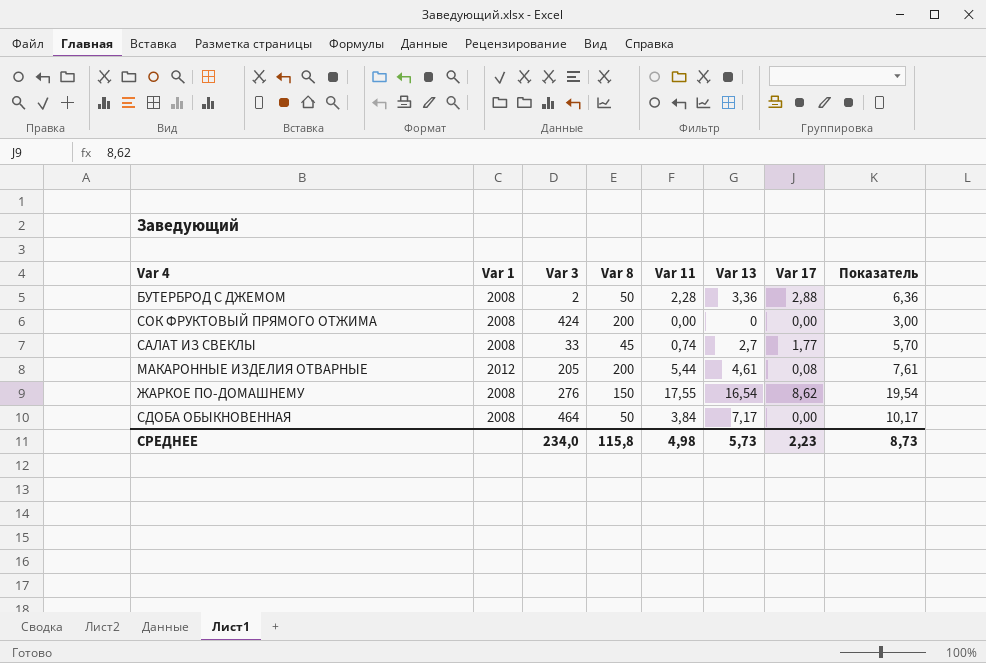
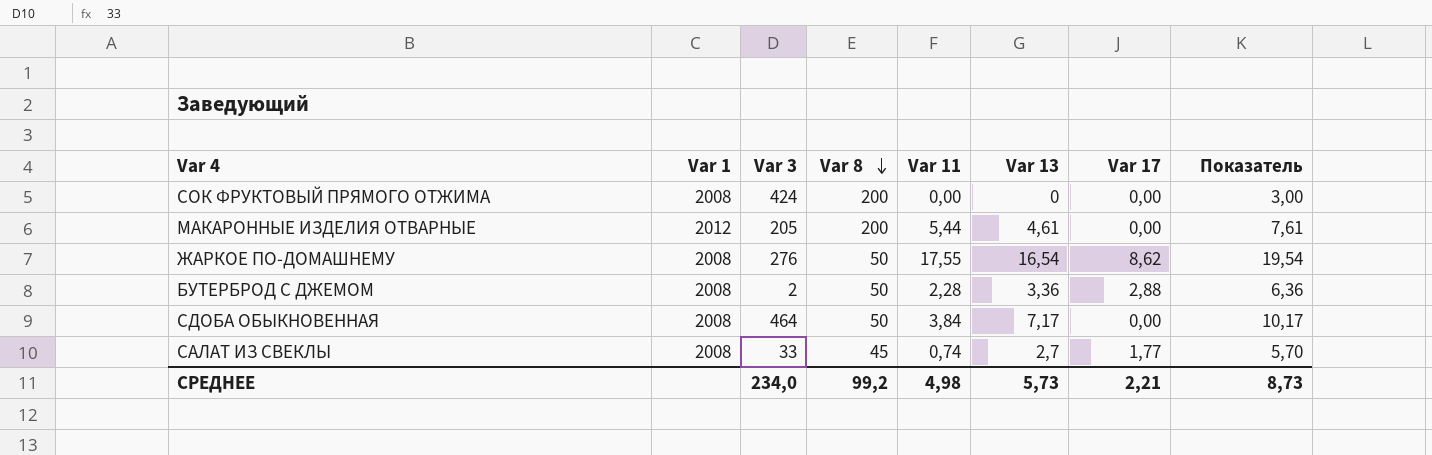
row order: none -> Var 8 descending
МАКАРОННЫЕ ИЗДЕЛИЯ ОТВАРНЫЕ | Var 17: 0,08 -> 0,00
ЖАРКОЕ ПО-ДОМАШНЕМУ | Var 8: 150 -> 50
СРЕДНЕЕ | Var 8: 115,8 -> 99,2
СРЕДНЕЕ | Var 17: 2,23 -> 2,21

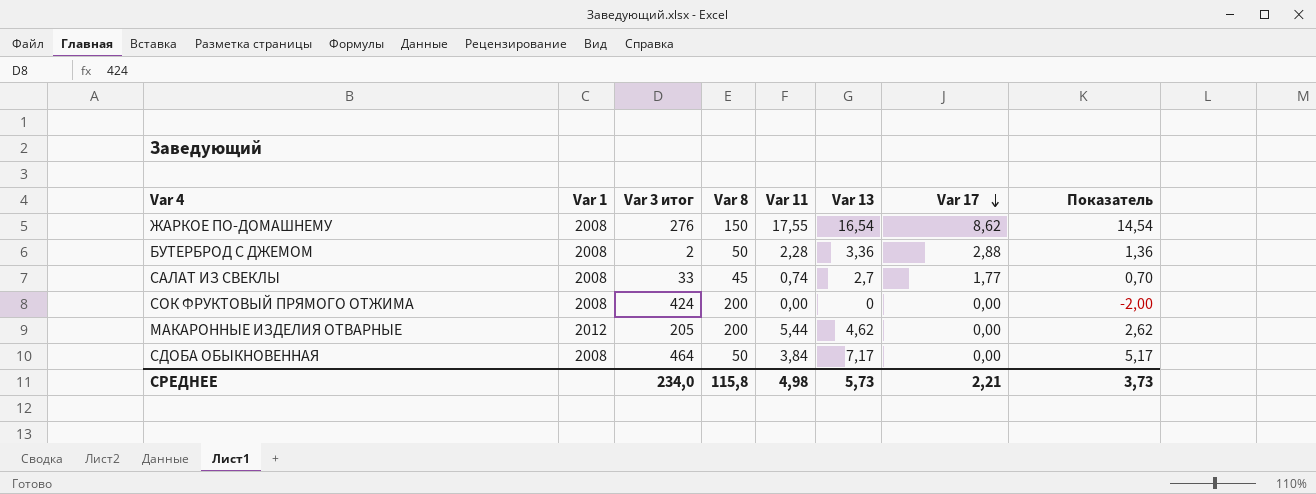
row order: Var 8 descending -> Var 17 descending
column name: Var 3 -> Var 3 итог
column Показатель | formula: [Var 13] + 3 -> [Var 13] - 2
ЖАРКОЕ ПО-ДОМАШНЕМУ | Var 8: 50 -> 150
МАКАРОННЫЕ ИЗДЕЛИЯ ОТВАРНЫЕ | Var 13: 4,61 -> 4,62
СРЕДНЕЕ | Var 8: 99,2 -> 115,8
СРЕДНЕЕ | Показатель: 8,73 -> 3,73

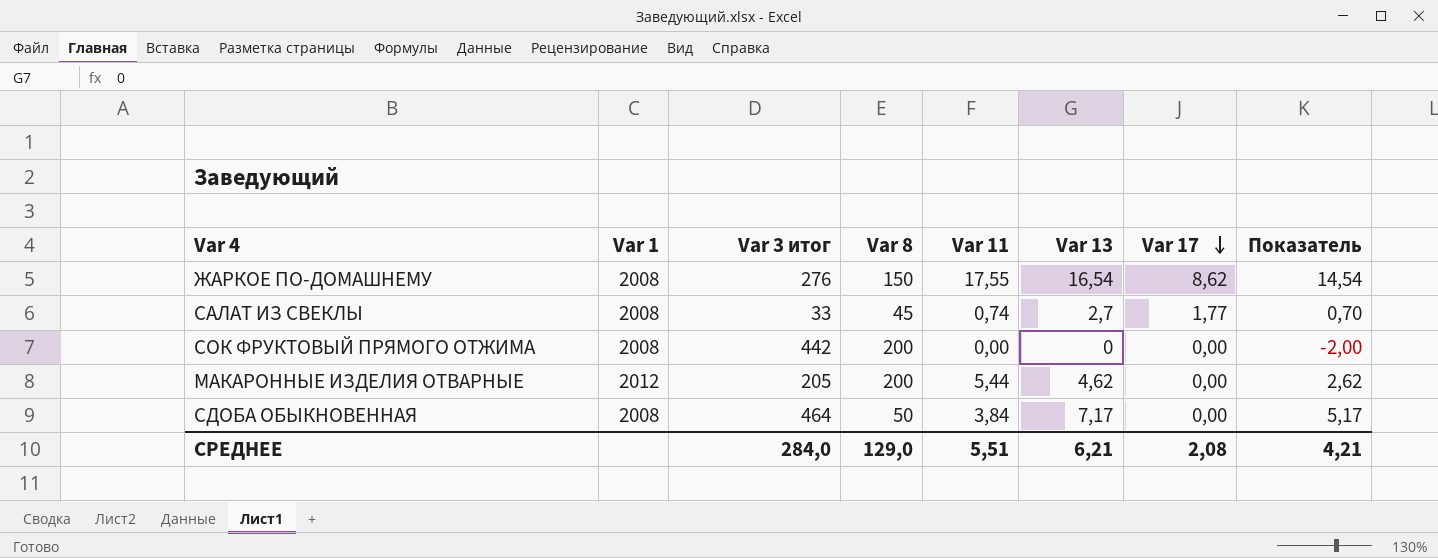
row БУТЕРБРОД С ДЖЕМОМ: 2008 | 2 | 50 | 2,28 | 3,36 | 2,88 | 1,36 -> none
СОК ФРУКТОВЫЙ ПРЯМОГО ОТЖИМА | Var 3 итог: 424 -> 442
СРЕДНЕЕ | Var 3 итог: 234,0 -> 284,0
СРЕДНЕЕ | Var 8: 115,8 -> 129,0
СРЕДНЕЕ | Var 11: 4,98 -> 5,51
СРЕДНЕЕ | Var 13: 5,73 -> 6,21
СРЕДНЕЕ | Var 17: 2,21 -> 2,08
СРЕДНЕЕ | Показатель: 3,73 -> 4,21

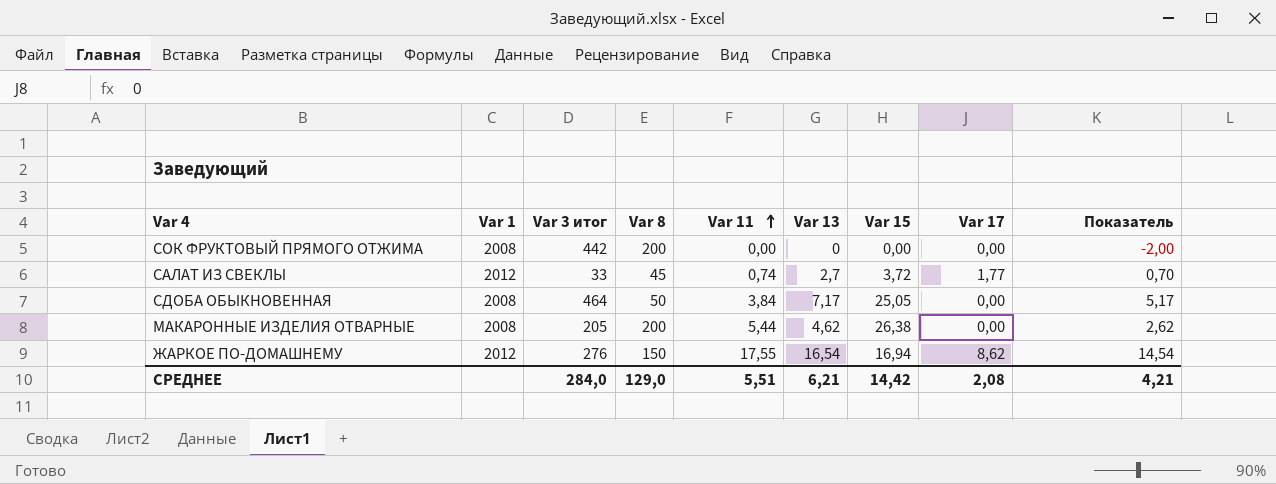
row order: Var 17 descending -> Var 11 ascending
column Var 15 | position: none -> 7
САЛАТ ИЗ СВЕКЛЫ | Var 1: 2008 -> 2012
МАКАРОННЫЕ ИЗДЕЛИЯ ОТВАРНЫЕ | Var 1: 2012 -> 2008
ЖАРКОЕ ПО-ДОМАШНЕМУ | Var 1: 2008 -> 2012

